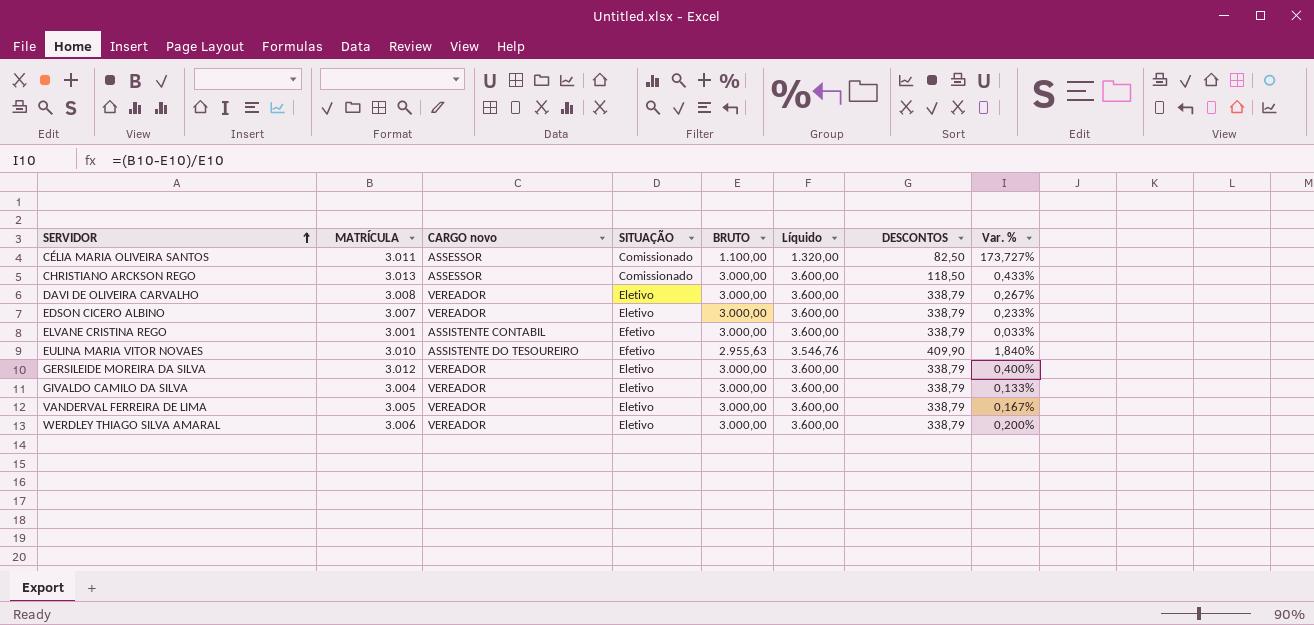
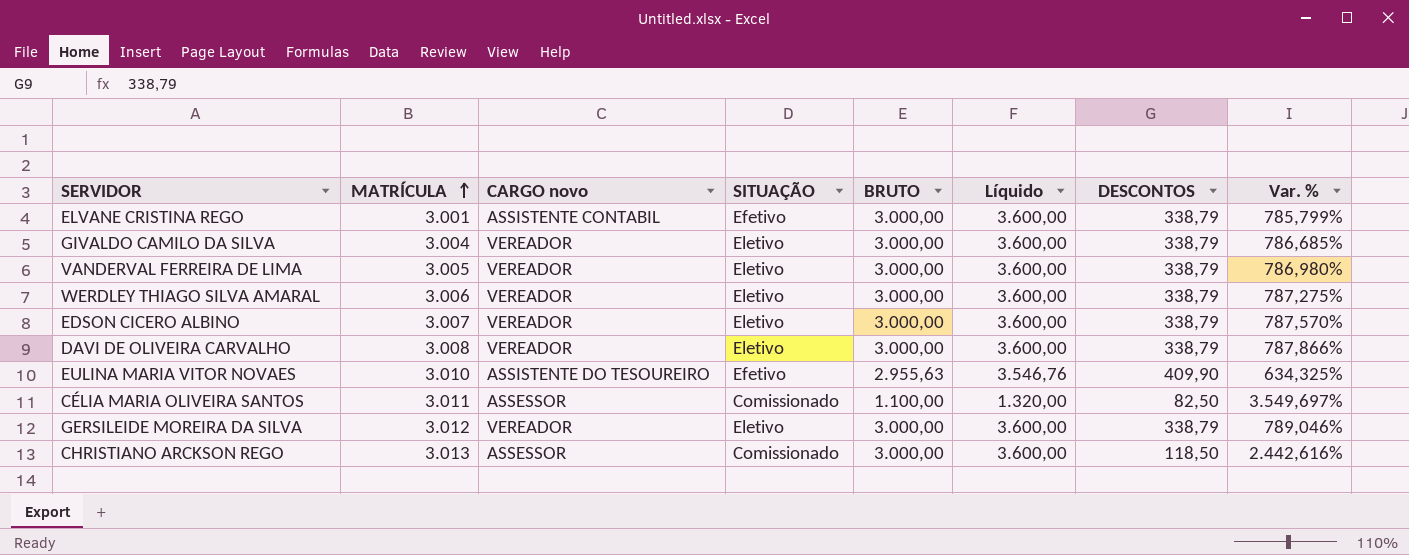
row order: SERVIDOR ascending -> MATRÍCULA ascending
column Var. % | formula: ([MATRÍCULA] - [BRUTO]) / [BRUTO] -> ([MATRÍCULA] - [DESCONTOS]) / [DESCONTOS]

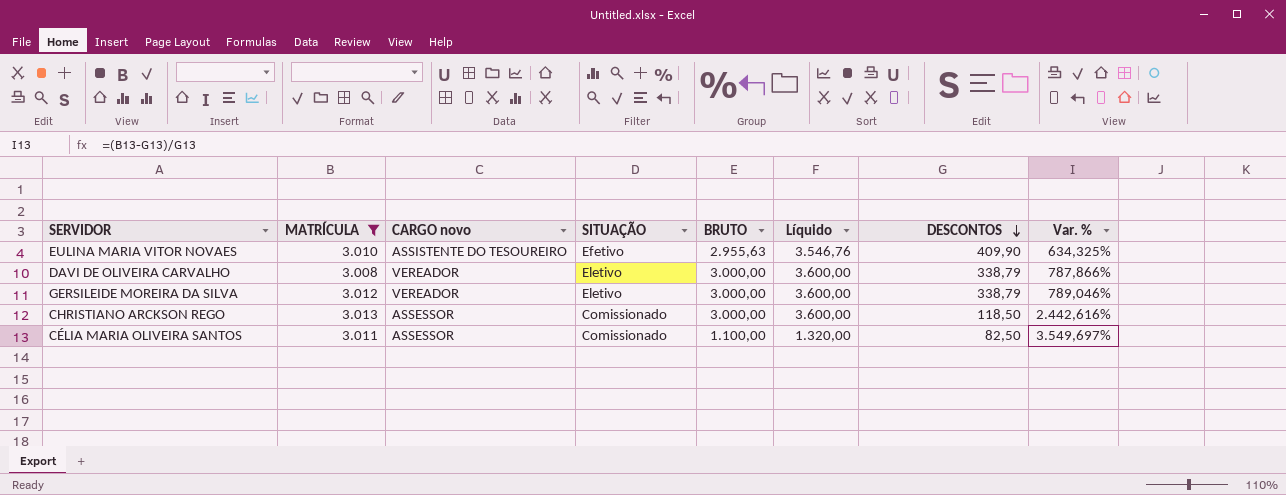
filter: none -> MATRÍCULA >= 3.008
row order: MATRÍCULA ascending -> DESCONTOS descending

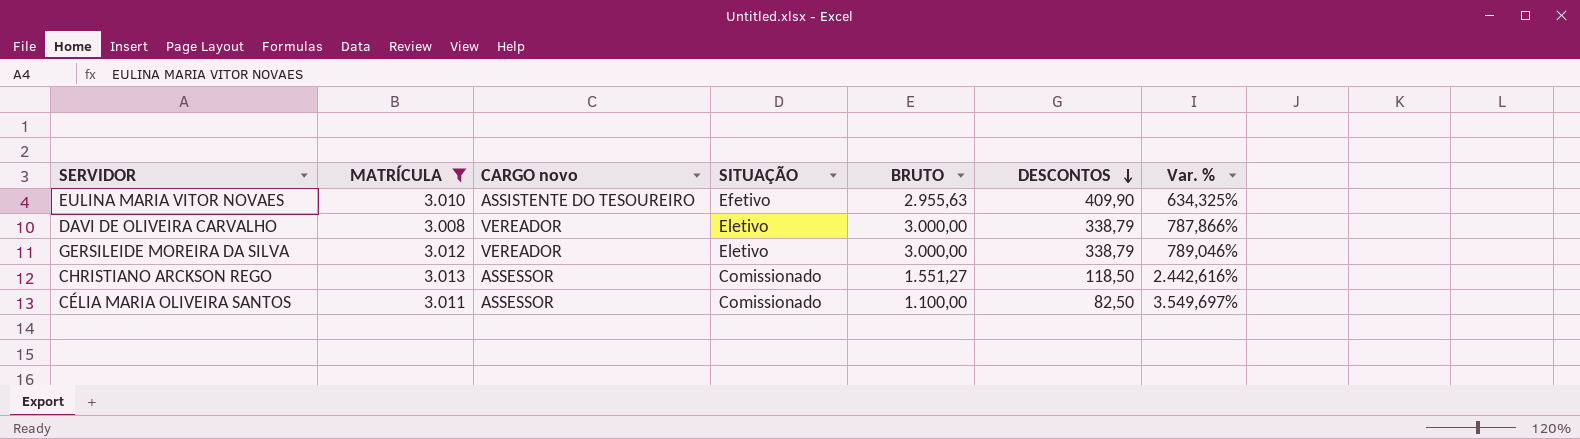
column Líquido | formula: [BRUTO] * 1,2 -> none
CHRISTIANO ARCKSON REGO | BRUTO: 3.000,00 -> 1.551,27

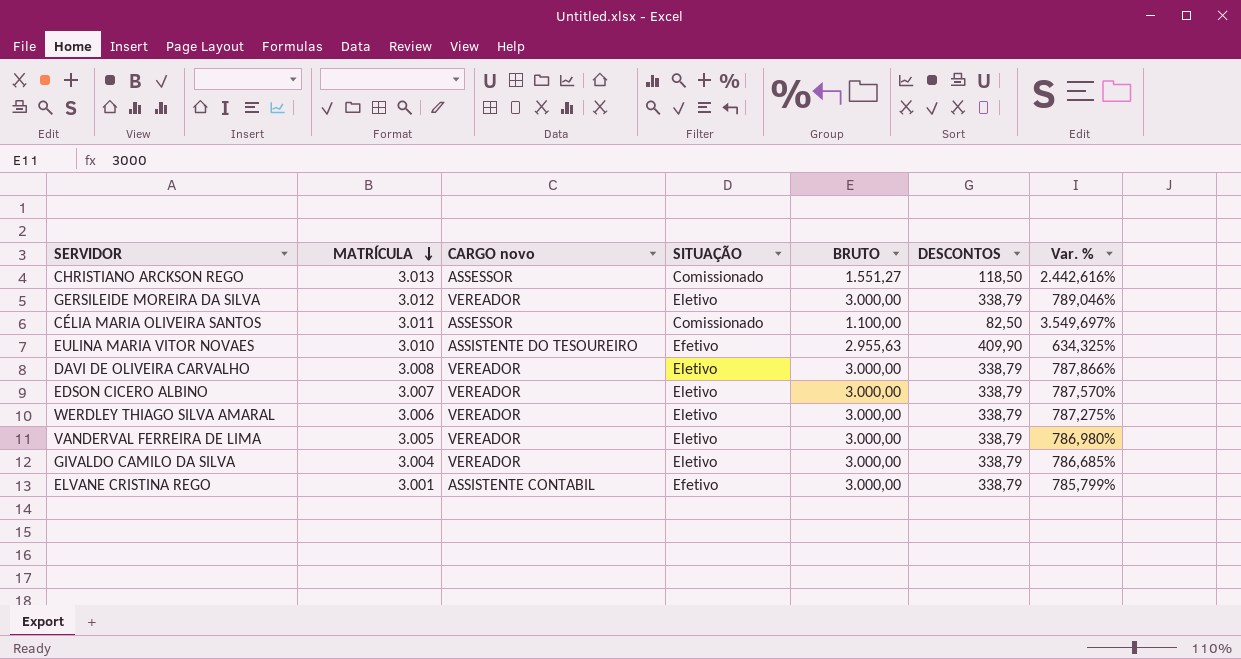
filter: MATRÍCULA >= 3.008 -> none
row order: DESCONTOS descending -> MATRÍCULA descending

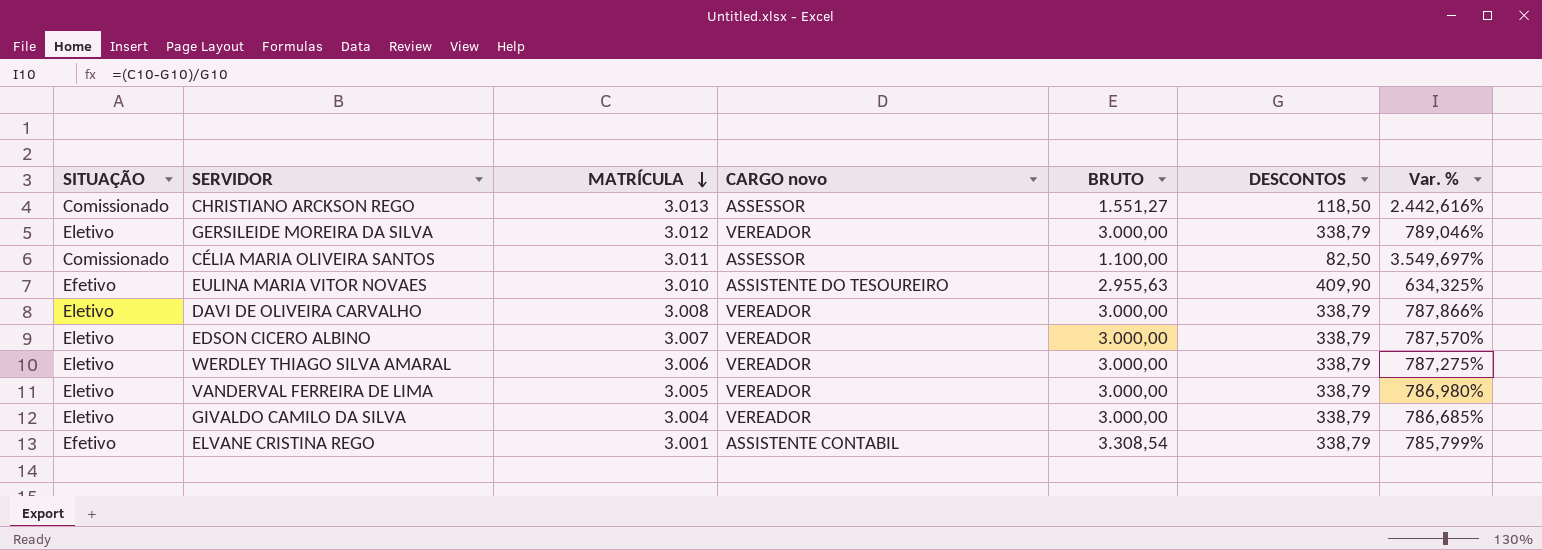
column SITUAÇÃO | position: 4 -> 1
ELVANE CRISTINA REGO | BRUTO: 3.000,00 -> 3.308,54

